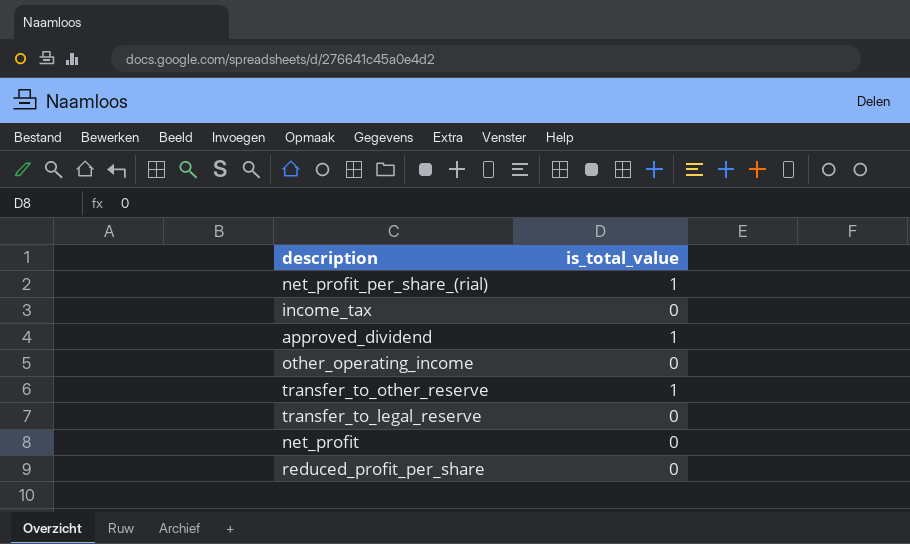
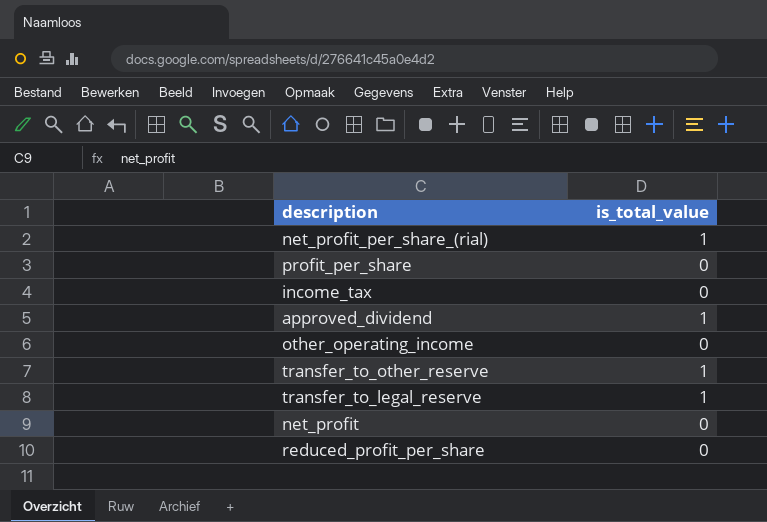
row profit_per_share: none -> 0
transfer_to_legal_reserve | is_total_value: 0 -> 1

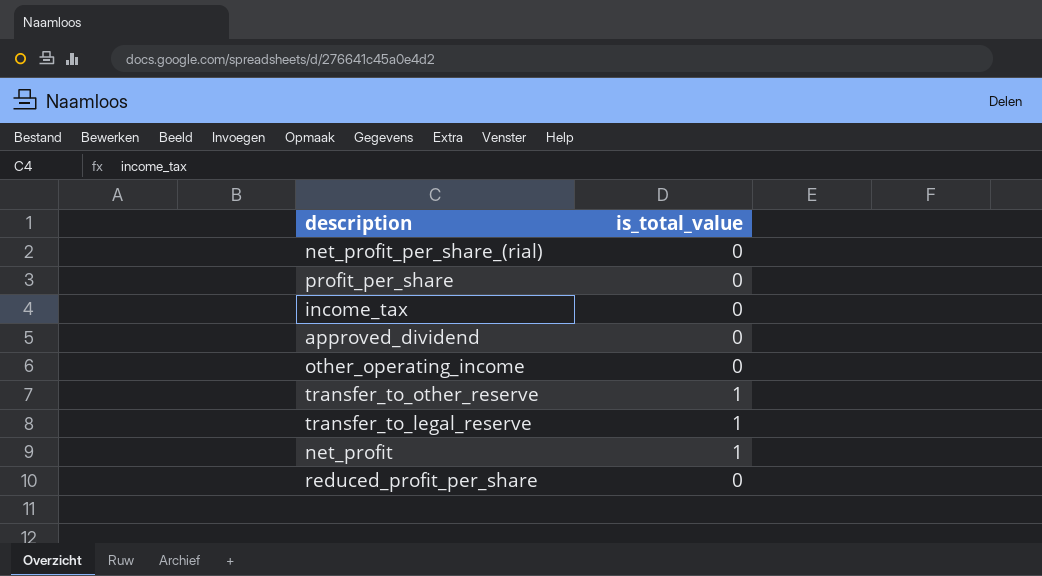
net_profit_per_share_(rial) | is_total_value: 1 -> 0
approved_dividend | is_total_value: 1 -> 0
net_profit | is_total_value: 0 -> 1

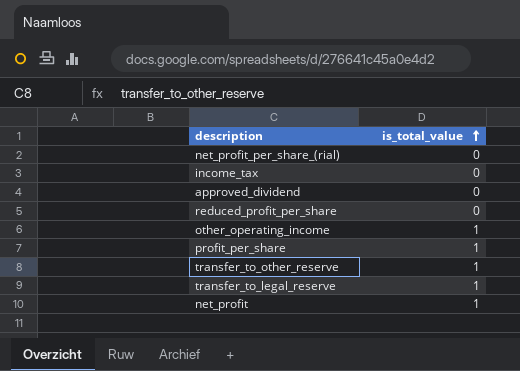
row order: none -> is_total_value ascending
other_operating_income | is_total_value: 0 -> 1
profit_per_share | is_total_value: 0 -> 1

